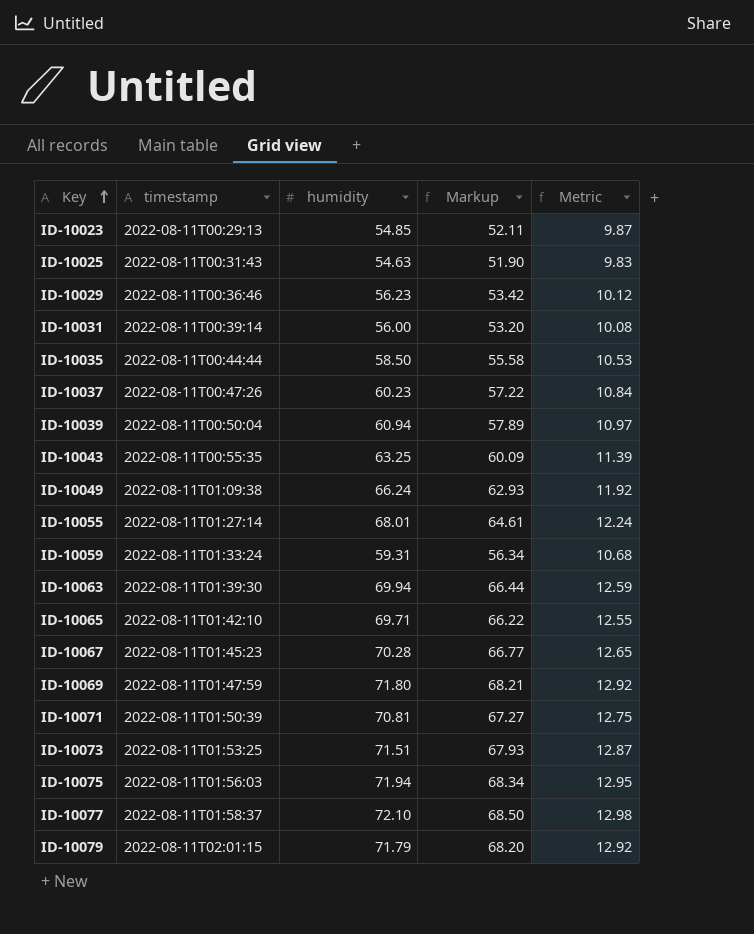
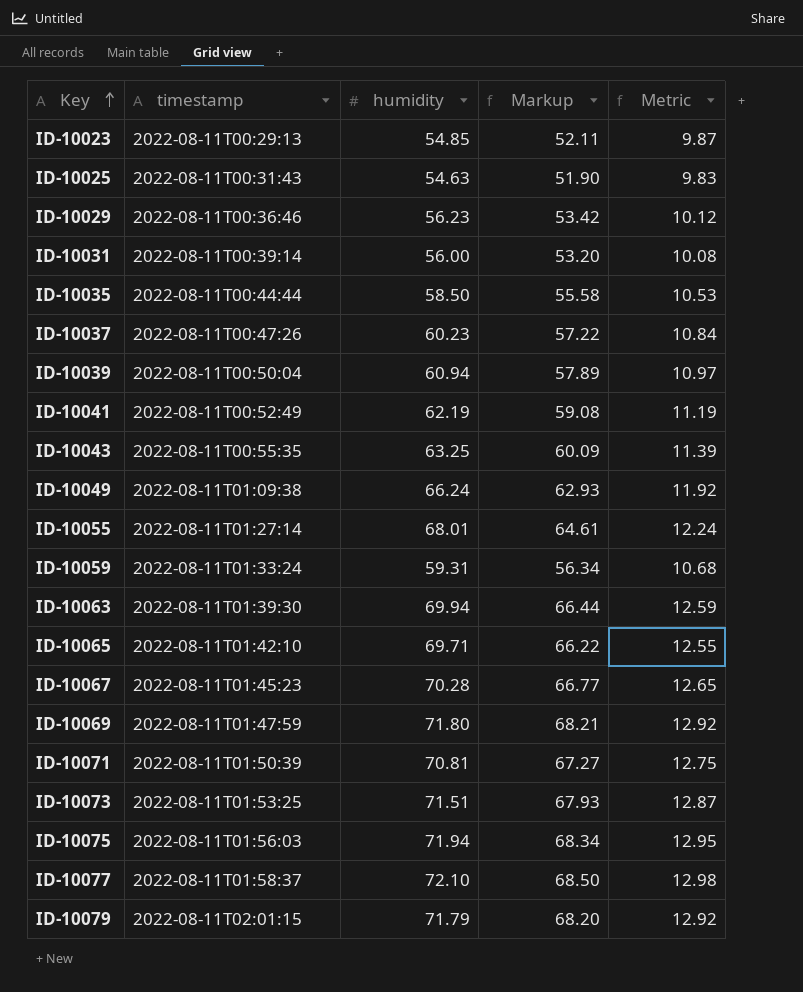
row ID-10041: none -> 2022-08-11T00:52:49 | 62.19 | 59.08 | 11.19

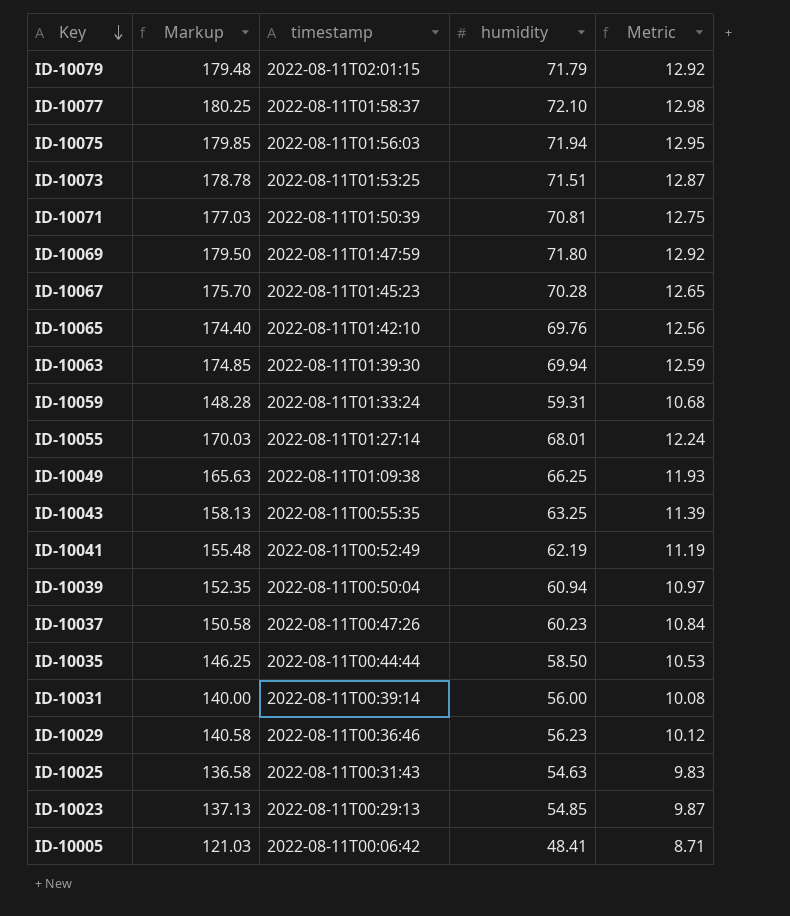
row order: Key ascending -> Key descending
column Markup | formula: [humidity] * 0.95 -> [humidity] * 2.5
column Markup | position: 4 -> 2
ID-10065 | humidity: 69.71 -> 69.76
ID-10065 | Metric: 12.55 -> 12.56
ID-10049 | humidity: 66.24 -> 66.25
ID-10049 | Metric: 11.92 -> 11.93
row ID-10005: none -> 121.03 | 2022-08-11T00:06:42 | 48.41 | 8.71

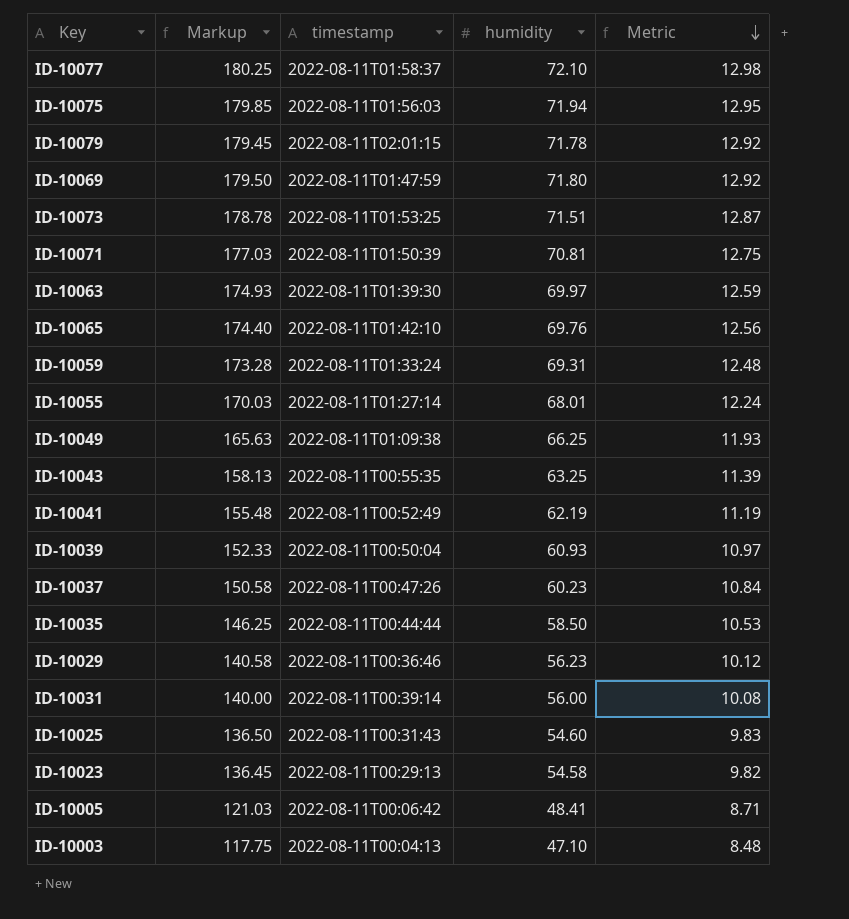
row order: Key descending -> Metric descending
row ID-10067: 175.70 | 2022-08-11T01:45:23 | 70.28 | 12.65 -> none
ID-10079 | Markup: 179.48 -> 179.45
ID-10079 | humidity: 71.79 -> 71.78
ID-10063 | Markup: 174.85 -> 174.93
ID-10063 | humidity: 69.94 -> 69.97
ID-10059 | Markup: 148.28 -> 173.28
ID-10059 | humidity: 59.31 -> 69.31
ID-10059 | Metric: 10.68 -> 12.48
ID-10039 | Markup: 152.35 -> 152.33
ID-10039 | humidity: 60.94 -> 60.93
ID-10025 | Markup: 136.58 -> 136.50
ID-10025 | humidity: 54.63 -> 54.60
ID-10023 | Markup: 137.13 -> 136.45
ID-10023 | humidity: 54.85 -> 54.58
ID-10023 | Metric: 9.87 -> 9.82
row ID-10003: none -> 117.75 | 2022-08-11T00:04:13 | 47.10 | 8.48

